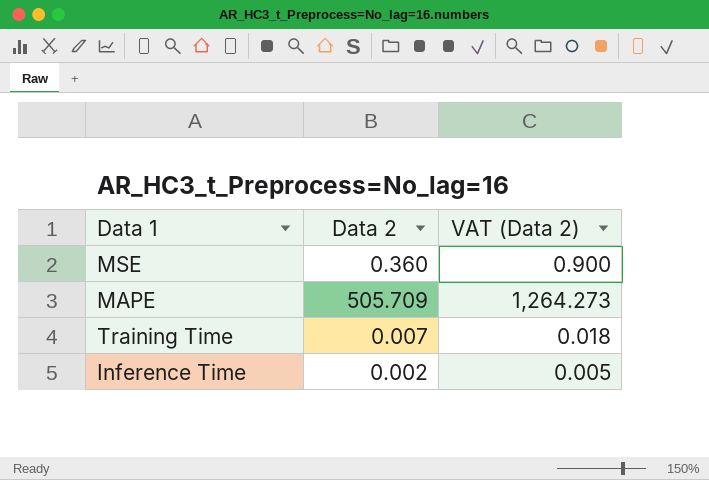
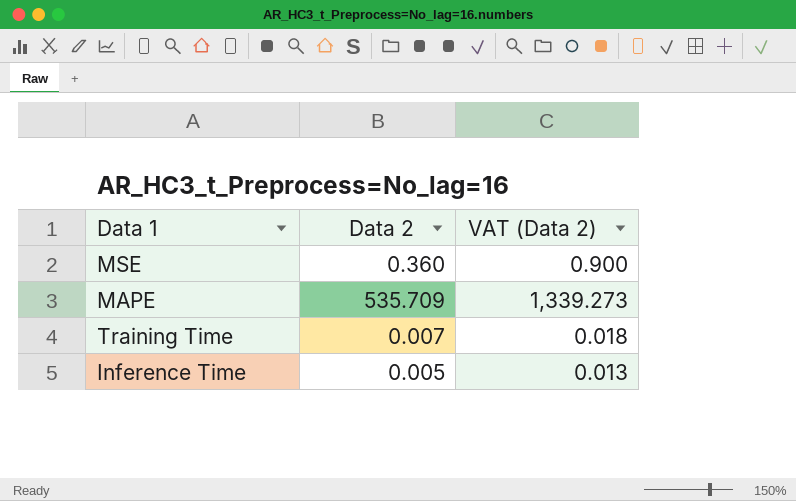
MAPE | Data 2: 505.709 -> 535.709
MAPE | VAT (Data 2): 1,264.273 -> 1,339.273
Inference Time | Data 2: 0.002 -> 0.005
Inference Time | VAT (Data 2): 0.005 -> 0.013

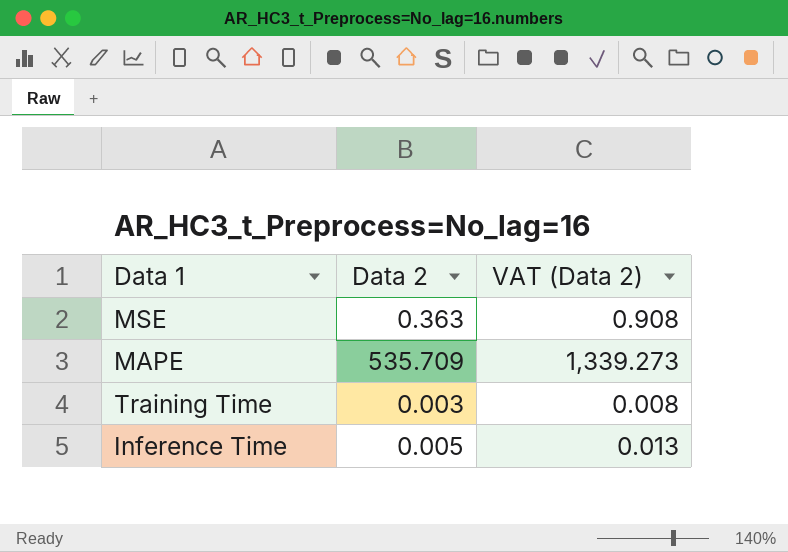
MSE | Data 2: 0.360 -> 0.363
MSE | VAT (Data 2): 0.900 -> 0.908
Training Time | Data 2: 0.007 -> 0.003
Training Time | VAT (Data 2): 0.018 -> 0.008

